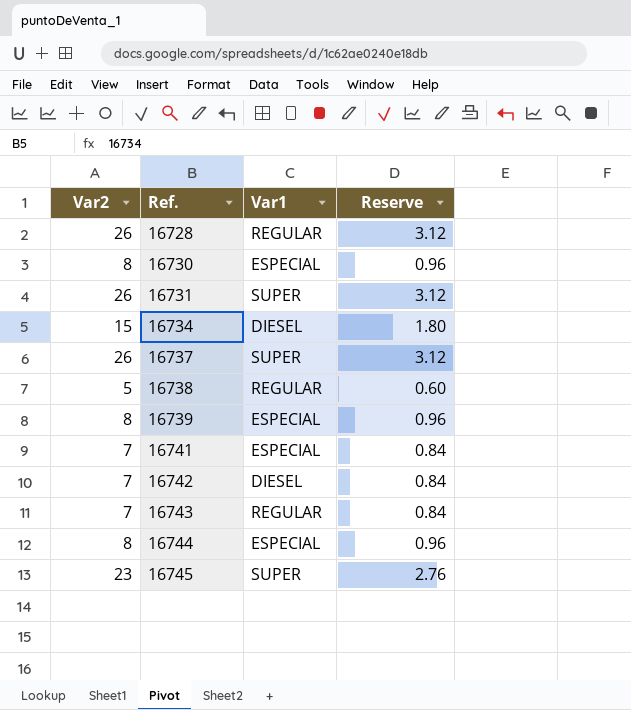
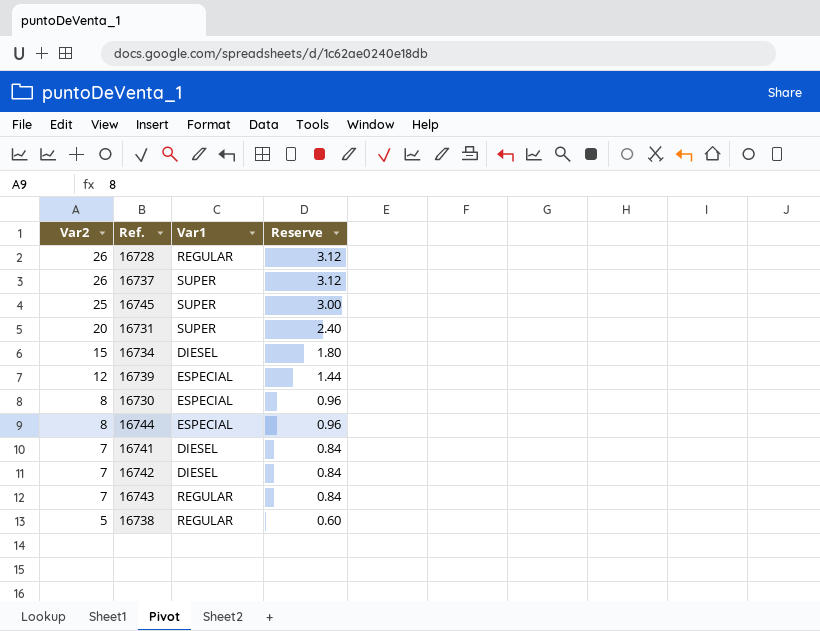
row order: Ref. ascending -> Var2 descending
16745 | Var2: 23 -> 25
16745 | Reserve: 2.76 -> 3.00
16731 | Var2: 26 -> 20
16731 | Reserve: 3.12 -> 2.40
16739 | Var2: 8 -> 12
16739 | Reserve: 0.96 -> 1.44
16741 | Var1: ESPECIAL -> DIESEL

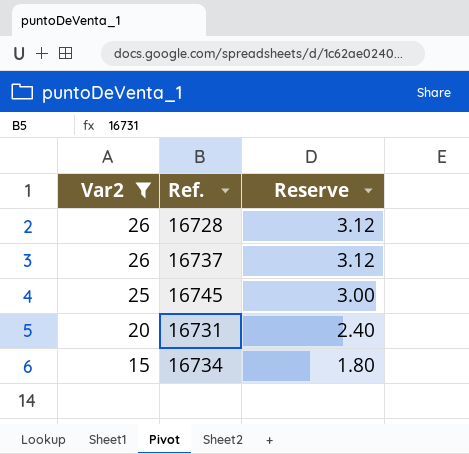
filter: none -> Var2 >= 15
column Var1 | position: 3 -> none

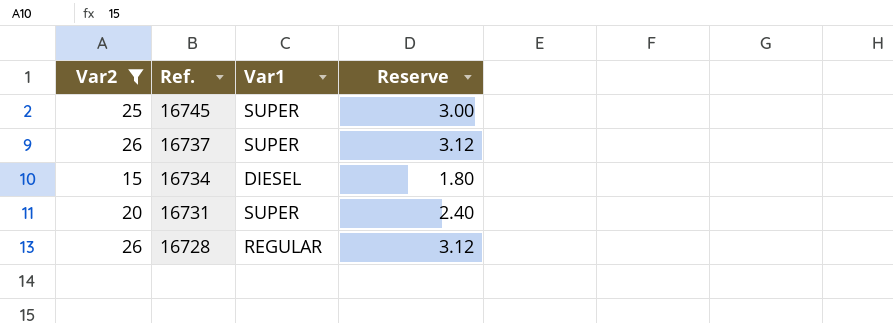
row order: Var2 descending -> Ref. descending
column Var1 | position: none -> 3

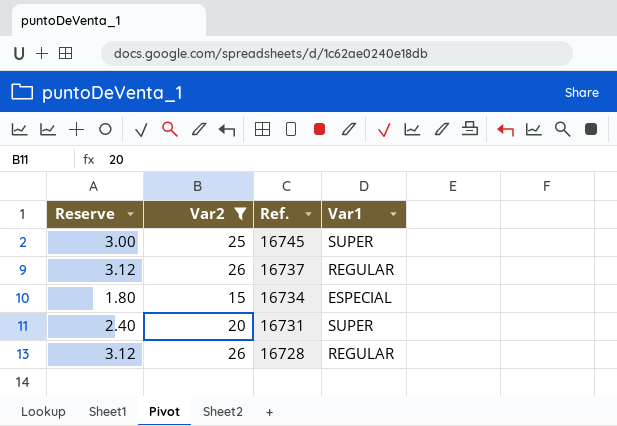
column Reserve | position: 4 -> 1
16737 | Var1: SUPER -> REGULAR
16734 | Var1: DIESEL -> ESPECIAL

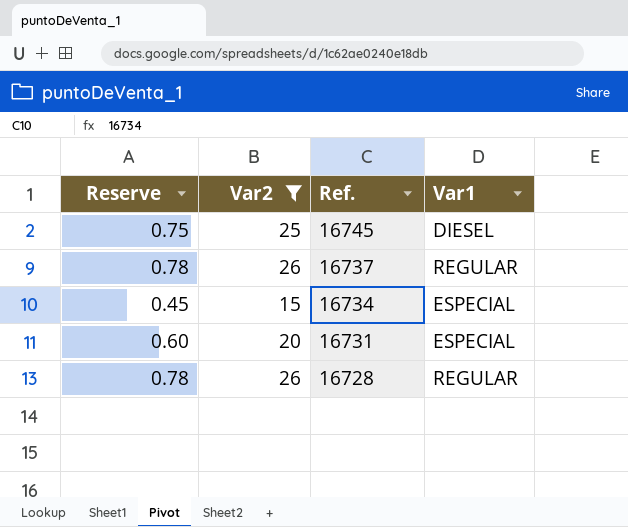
column Reserve | formula: [Var2] * 0.12 -> [Var2] * 0.03
16745 | Var1: SUPER -> DIESEL
16731 | Var1: SUPER -> ESPECIAL

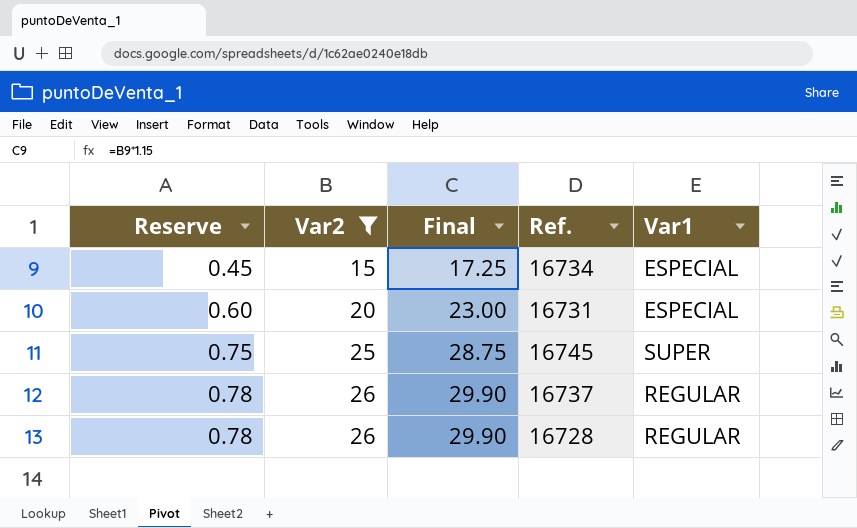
row order: Ref. descending -> Reserve ascending
column Final | formula: none -> [Var2] * 1.15
16745 | Var1: DIESEL -> SUPER

